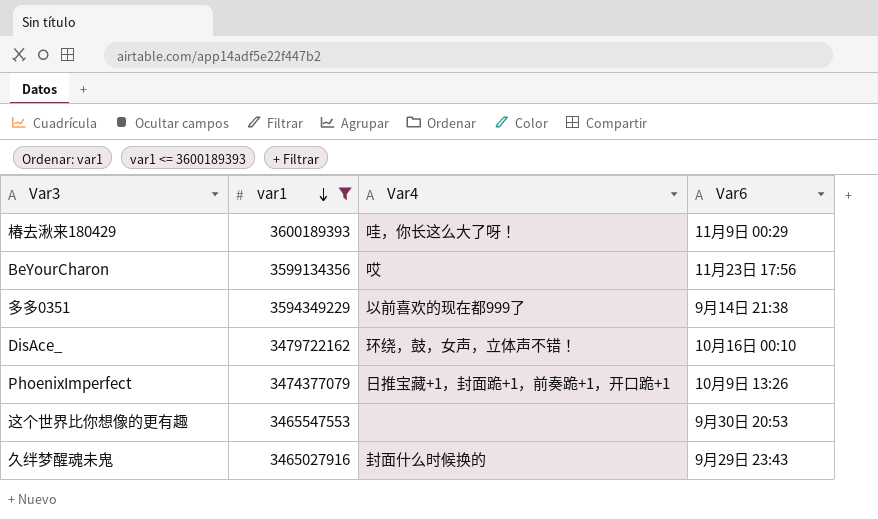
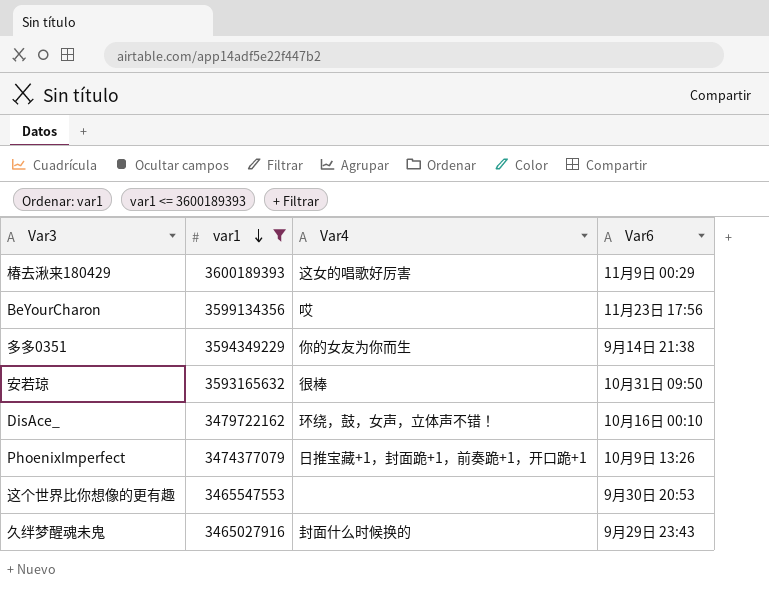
椿去湫来180429 | Var4: 哇，你长这么大了呀！ -> 这女的唱歌好厉害
多多0351 | Var4: 以前喜欢的现在都999了 -> 你的女友为你而生
row 安若琼: none -> 3593165632 | 很棒 | 10月31日 09:50

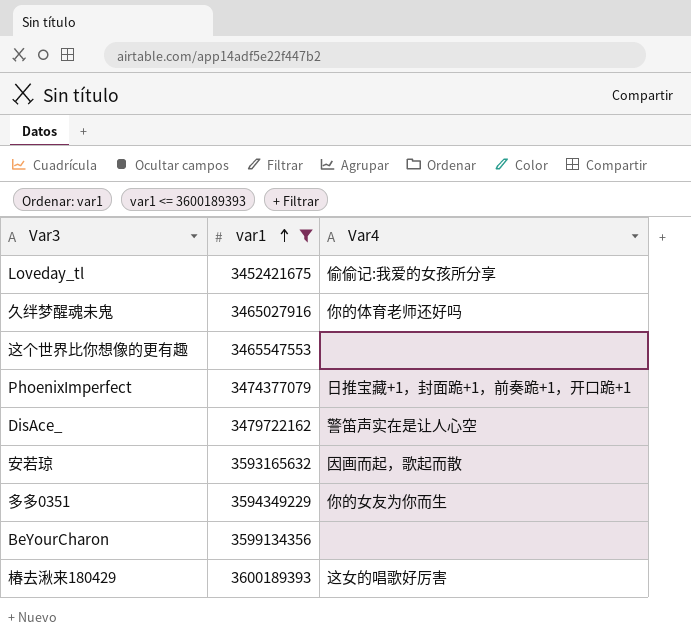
row order: var1 descending -> var1 ascending
column Var6 | position: 4 -> none
row Loveday_tl: none -> 3452421675 | 偷偷记:我爱的女孩所分享
久绊梦醒魂未鬼 | Var4: 封面什么时候换的 -> 你的体育老师还好吗
DisAce_ | Var4: 环绕，鼓，女声，立体声不错！ -> 警笛声实在是让人心空
安若琼 | Var4: 很棒 -> 因画而起，歌起而散
BeYourCharon | Var4: 哎 -> none

